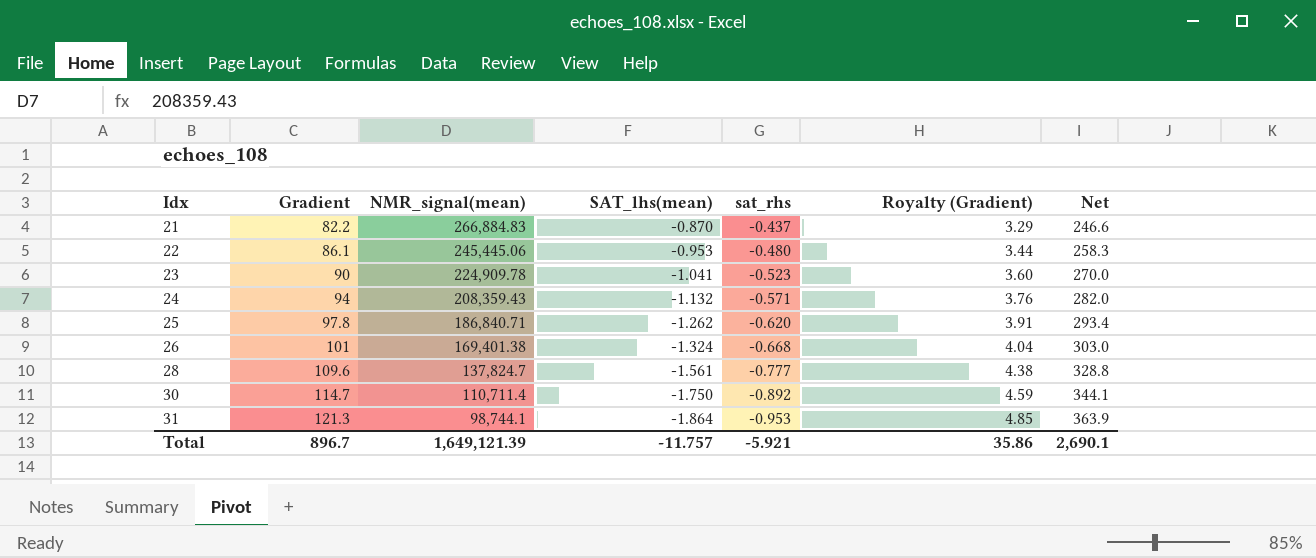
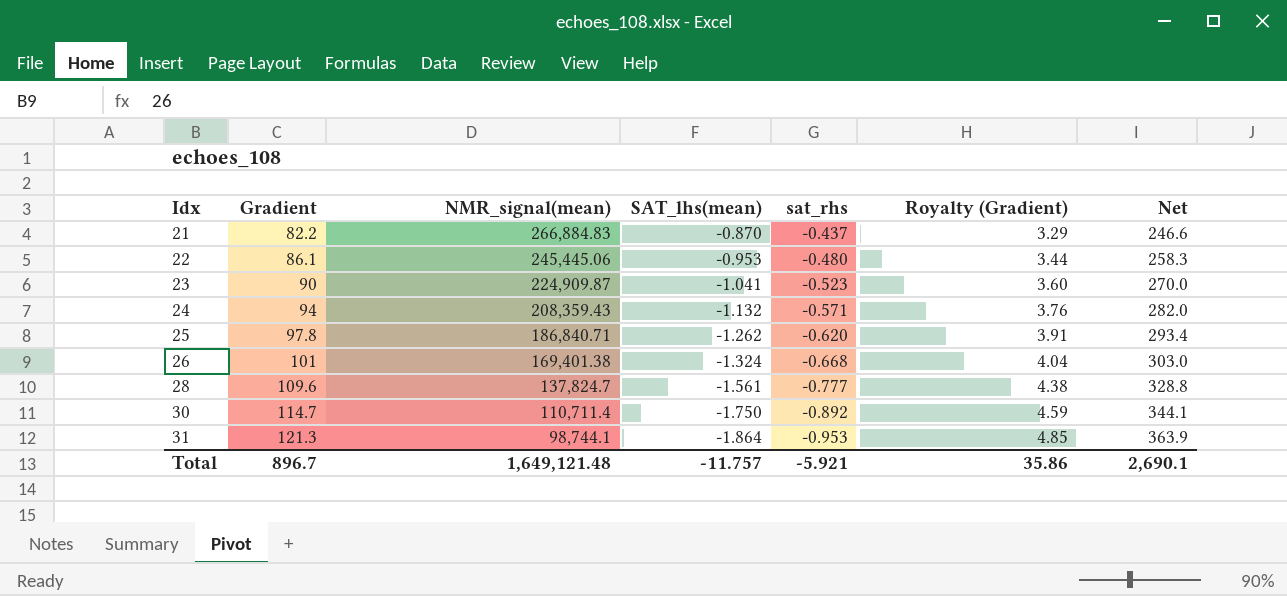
23 | NMR_signal(mean): 224,909.78 -> 224,909.87
Total | NMR_signal(mean): 1,649,121.39 -> 1,649,121.48

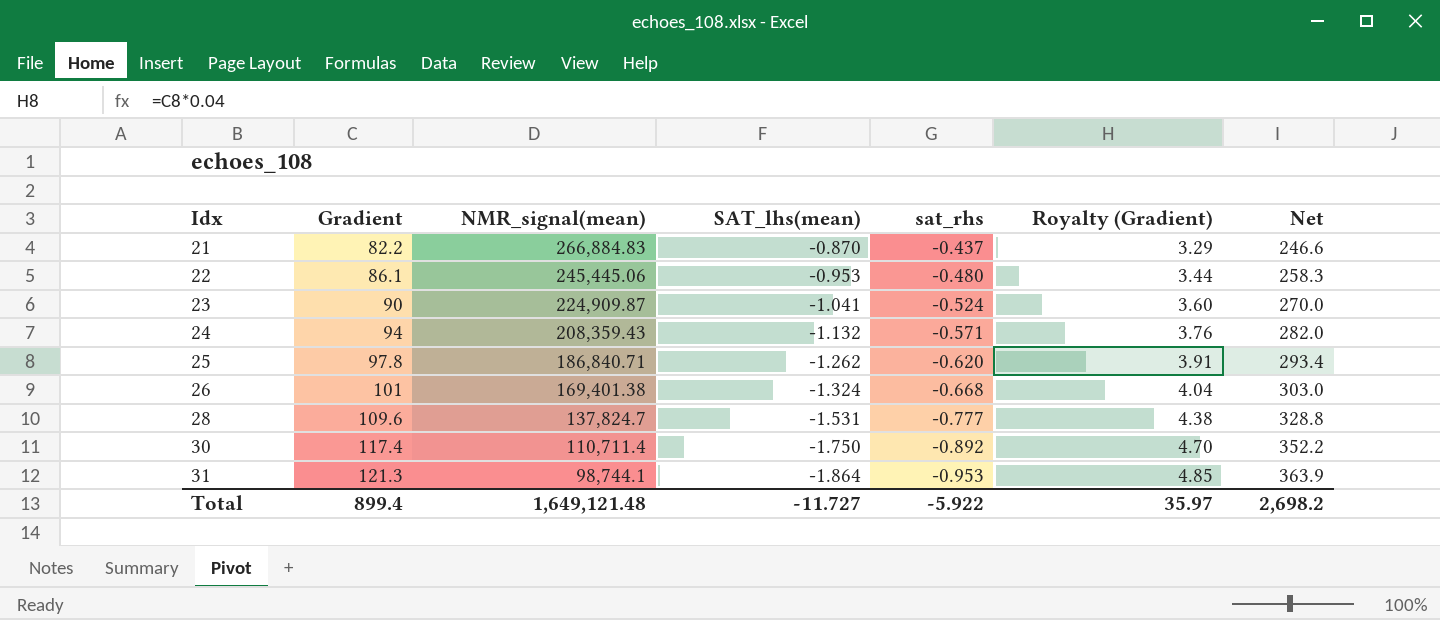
23 | sat_rhs: -0.523 -> -0.524
28 | SAT_lhs(mean): -1.561 -> -1.531
30 | Gradient: 114.7 -> 117.4
30 | Royalty (Gradient): 4.59 -> 4.70
30 | Net: 344.1 -> 352.2
Total | Gradient: 896.7 -> 899.4
Total | SAT_lhs(mean): -11.757 -> -11.727
Total | sat_rhs: -5.921 -> -5.922
Total | Royalty (Gradient): 35.86 -> 35.97
Total | Net: 2,690.1 -> 2,698.2

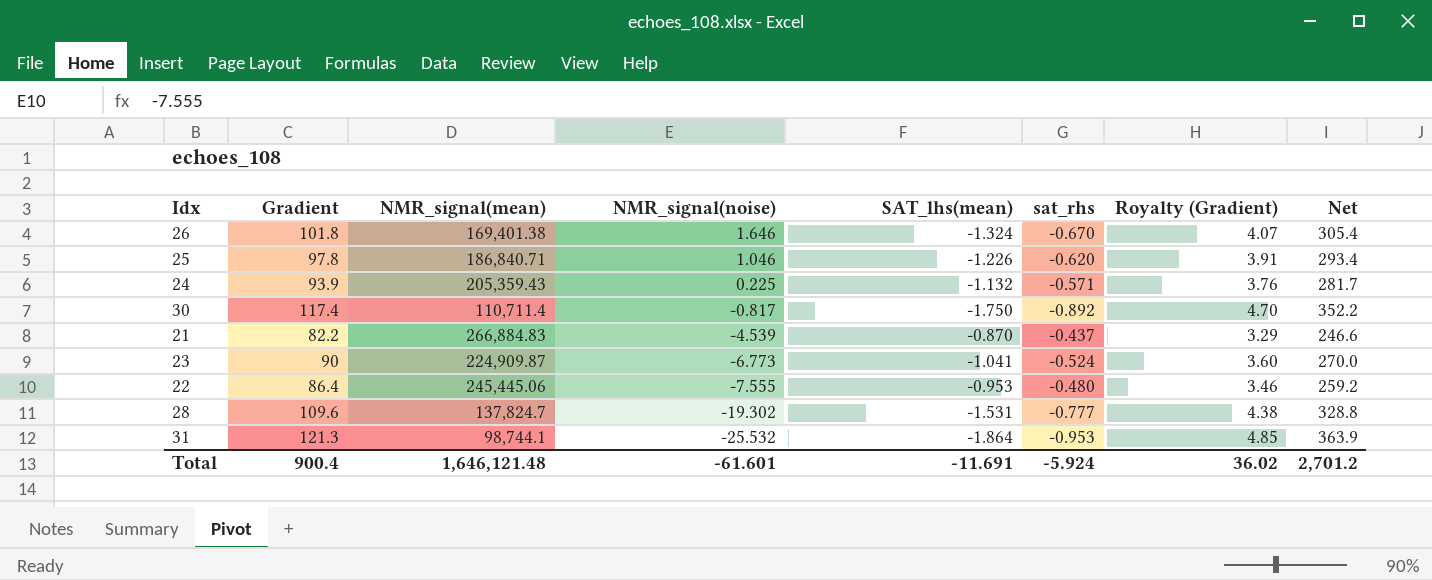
row order: Idx ascending -> NMR_signal(noise) descending
column NMR_signal(noise) | position: none -> 4
26 | Gradient: 101 -> 101.8
26 | sat_rhs: -0.668 -> -0.670
26 | Royalty (Gradient): 4.04 -> 4.07
26 | Net: 303.0 -> 305.4
25 | SAT_lhs(mean): -1.262 -> -1.226
24 | Gradient: 94 -> 93.9
24 | NMR_signal(mean): 208,359.43 -> 205,359.43
24 | Net: 282.0 -> 281.7
22 | Gradient: 86.1 -> 86.4
22 | Royalty (Gradient): 3.44 -> 3.46
22 | Net: 258.3 -> 259.2
Total | Gradient: 899.4 -> 900.4
Total | NMR_signal(mean): 1,649,121.48 -> 1,646,121.48
Total | SAT_lhs(mean): -11.727 -> -11.691
Total | sat_rhs: -5.922 -> -5.924
Total | Royalty (Gradient): 35.97 -> 36.02
Total | Net: 2,698.2 -> 2,701.2

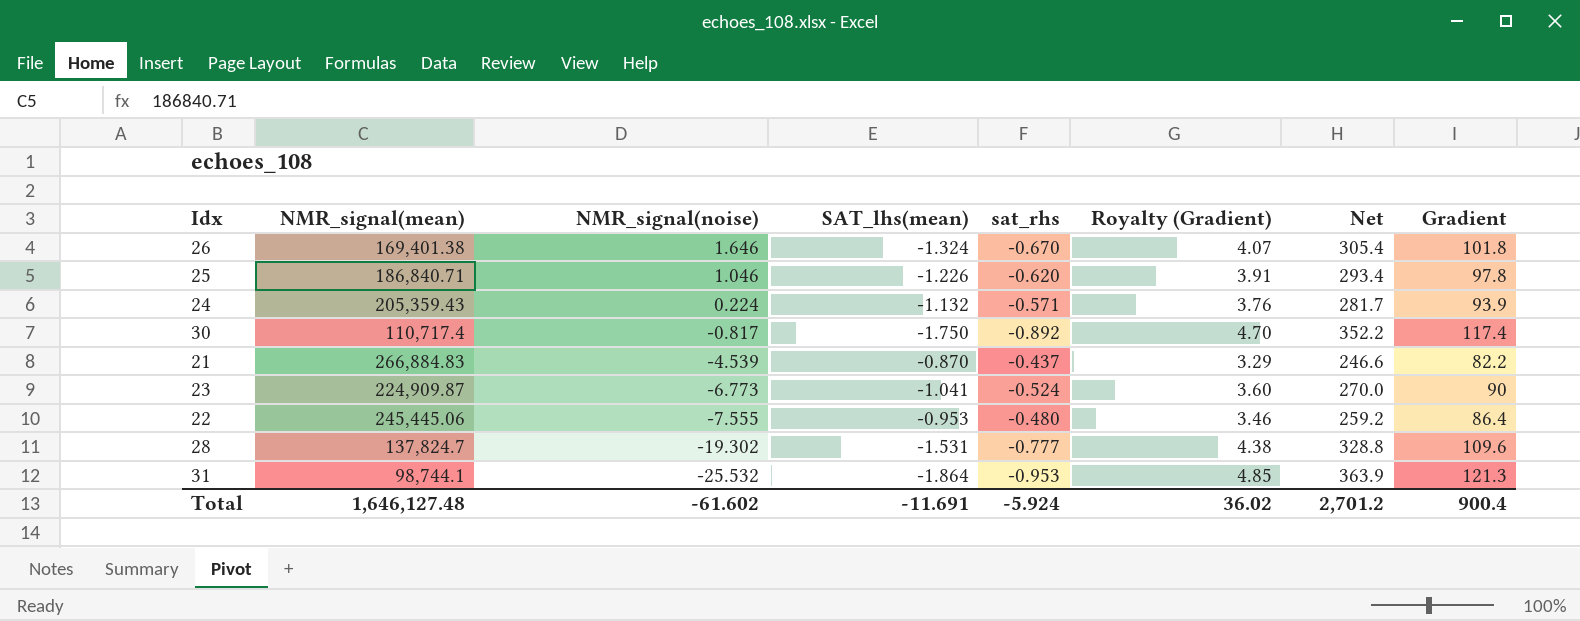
column Gradient | position: 2 -> 8
24 | NMR_signal(noise): 0.225 -> 0.224
30 | NMR_signal(mean): 110,711.4 -> 110,717.4
Total | NMR_signal(mean): 1,646,121.48 -> 1,646,127.48
Total | NMR_signal(noise): -61.601 -> -61.602

